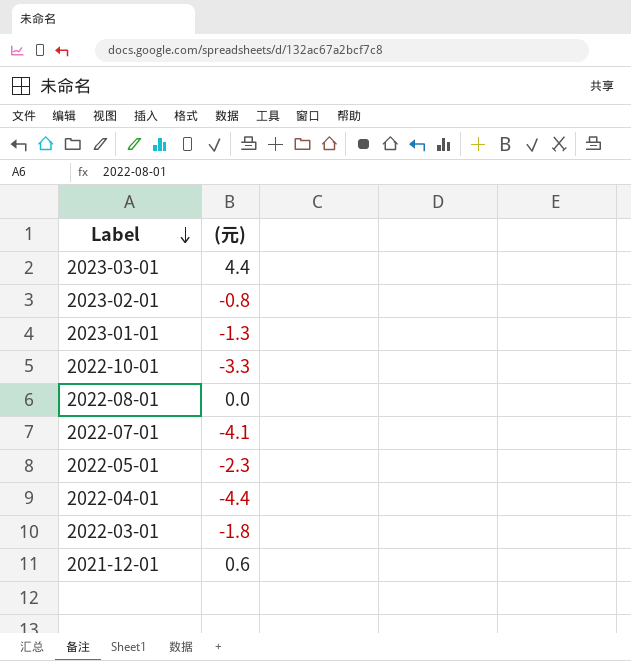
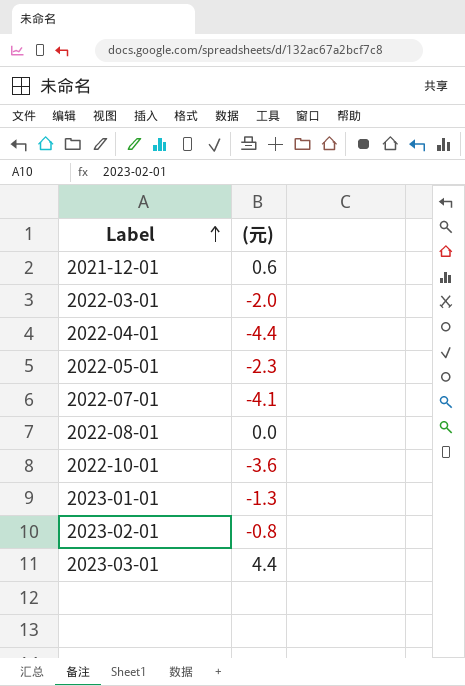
row order: Label descending -> Label ascending
2022-03-01 | (元): -1.8 -> -2.0
2022-10-01 | (元): -3.3 -> -3.6

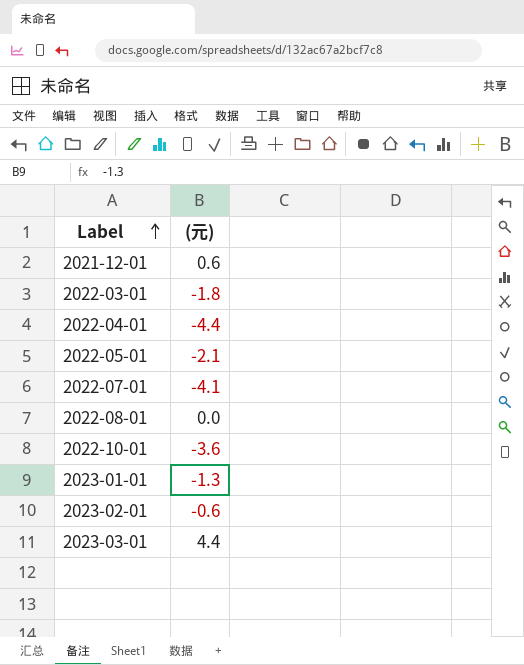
2022-03-01 | (元): -2.0 -> -1.8
2022-05-01 | (元): -2.3 -> -2.1
2023-02-01 | (元): -0.8 -> -0.6

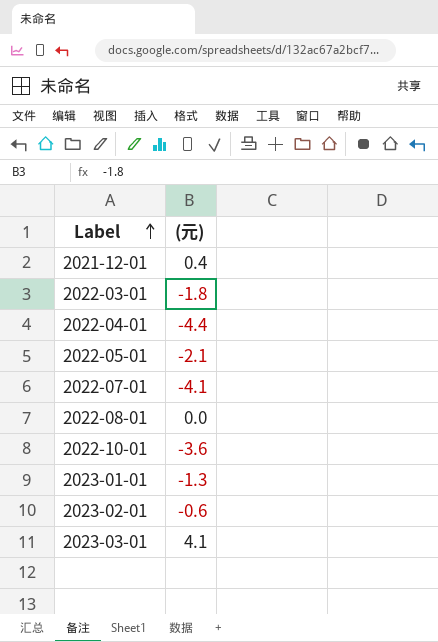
2021-12-01 | (元): 0.6 -> 0.4
2023-03-01 | (元): 4.4 -> 4.1

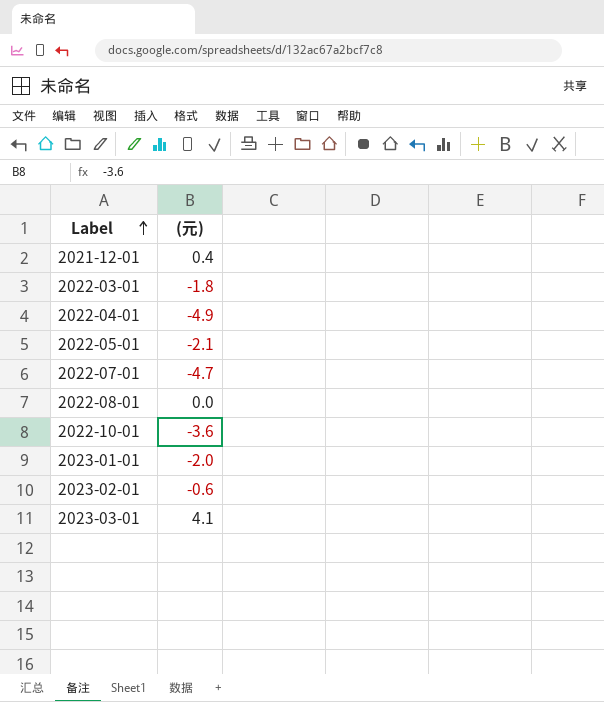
2022-04-01 | (元): -4.4 -> -4.9
2022-07-01 | (元): -4.1 -> -4.7
2023-01-01 | (元): -1.3 -> -2.0

